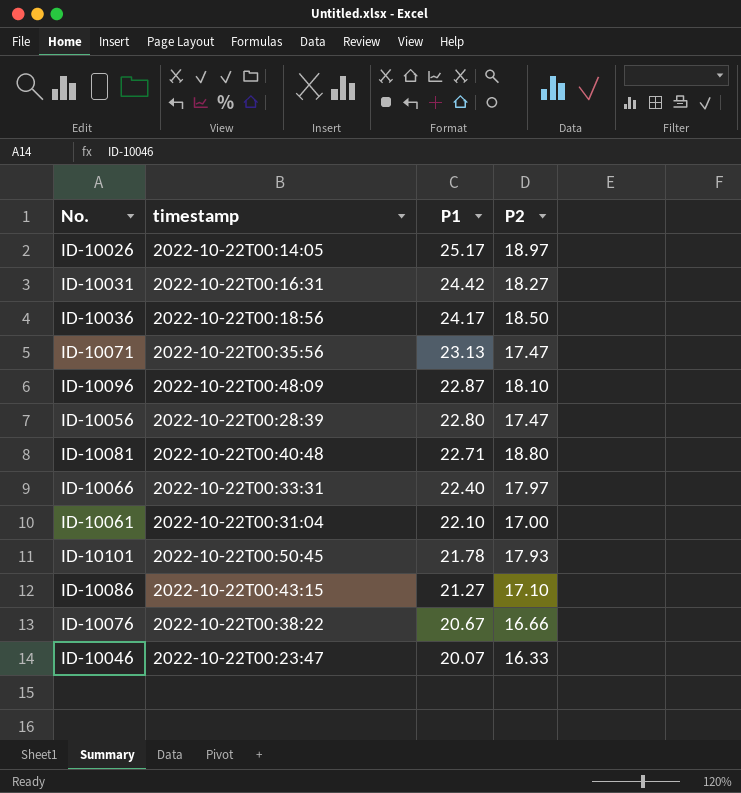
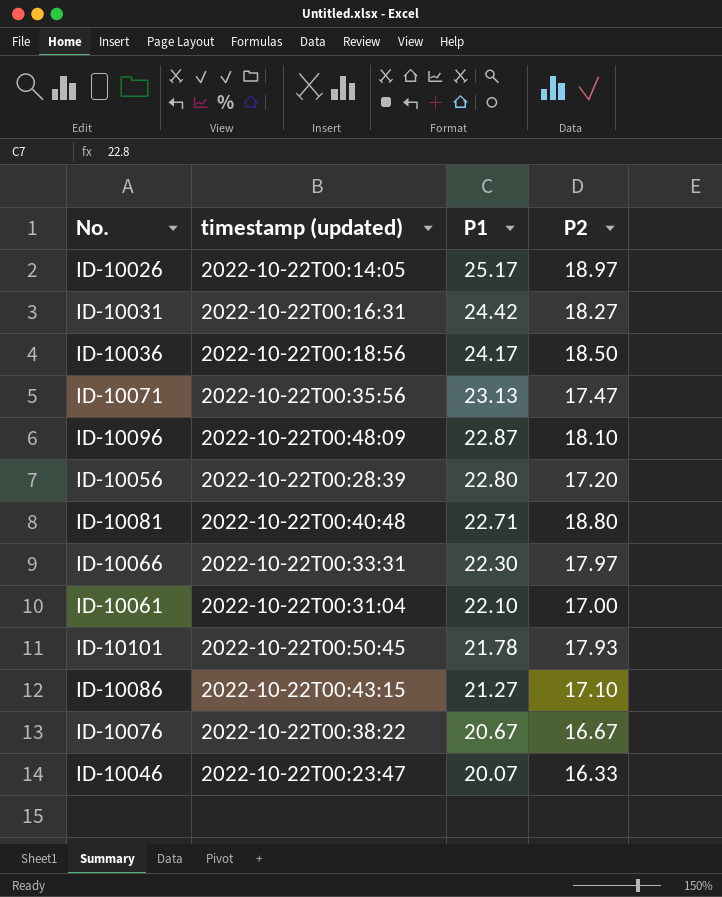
column name: timestamp -> timestamp (updated)
ID-10056 | P2: 17.47 -> 17.20
ID-10066 | P1: 22.40 -> 22.30
ID-10076 | P2: 16.66 -> 16.67

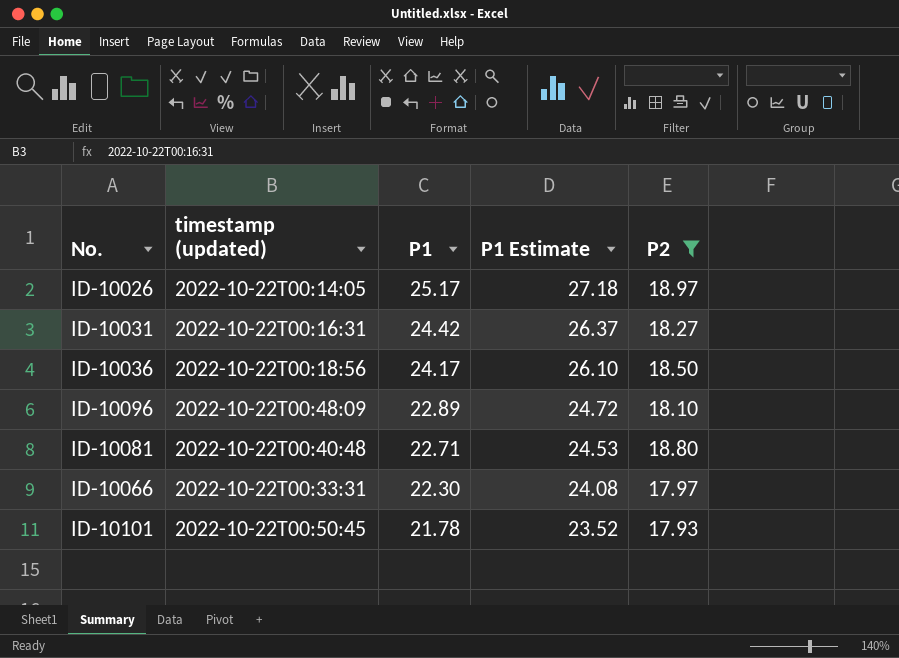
filter: none -> P2 >= 17.93
column P1 Estimate | formula: none -> [P1] * 1.08
ID-10096 | P1: 22.87 -> 22.89

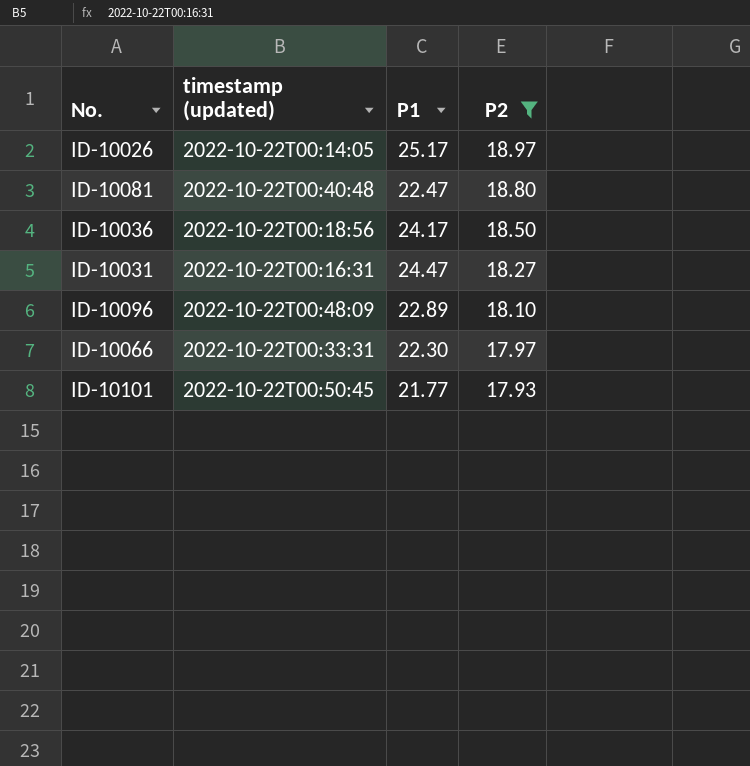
row order: P1 descending -> P2 descending
column P1 Estimate | formula: [P1] * 1.08 -> none
ID-10081 | P1: 22.71 -> 22.47
ID-10031 | P1: 24.42 -> 24.47
ID-10101 | P1: 21.78 -> 21.77

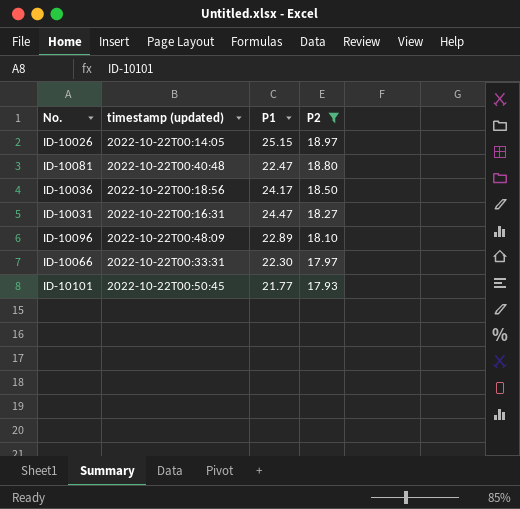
ID-10026 | P1: 25.17 -> 25.15

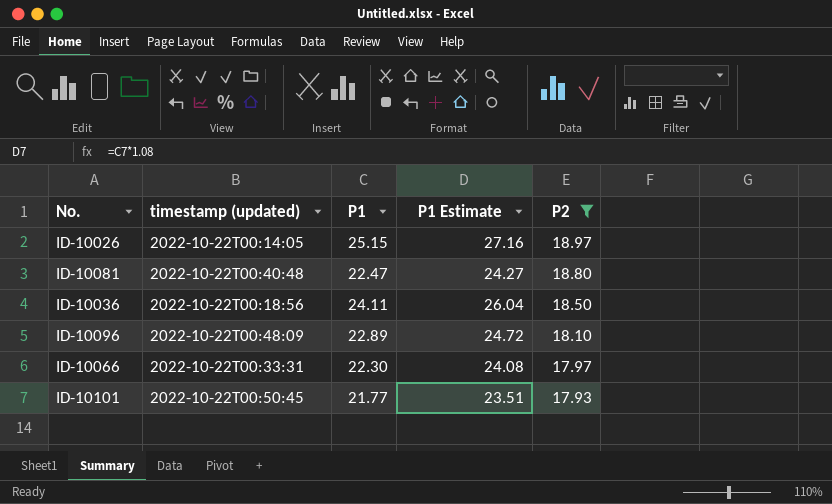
column P1 Estimate | formula: none -> [P1] * 1.08
row ID-10031: 2022-10-22T00:16:31 | 24.47 | 18.27 -> none
ID-10036 | P1: 24.17 -> 24.11

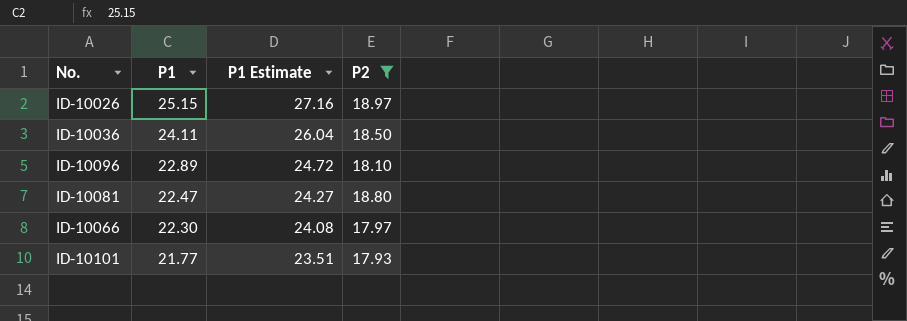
row order: P2 descending -> P1 descending
column timestamp (updated) | position: 2 -> none

